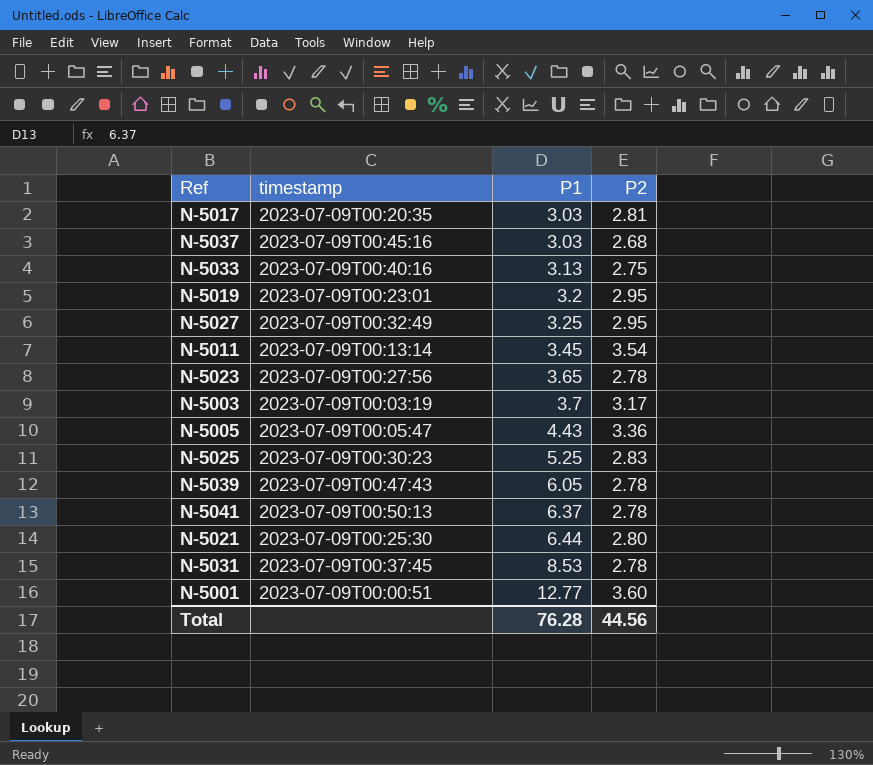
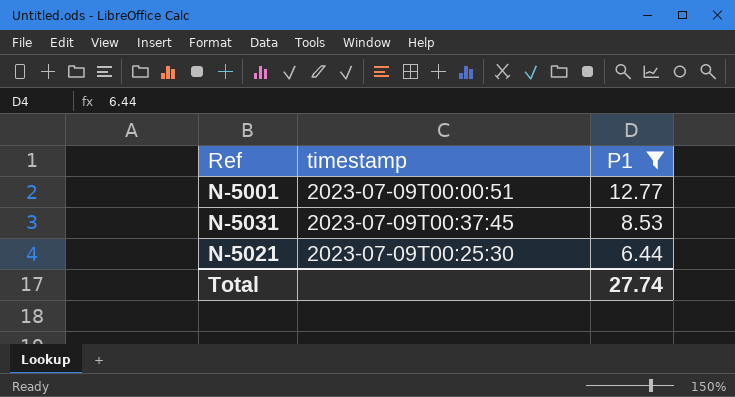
filter: none -> P1 >= 6.44
row order: P1 ascending -> P1 descending
column P2 | position: 4 -> none
Total | P1: 76.28 -> 27.74

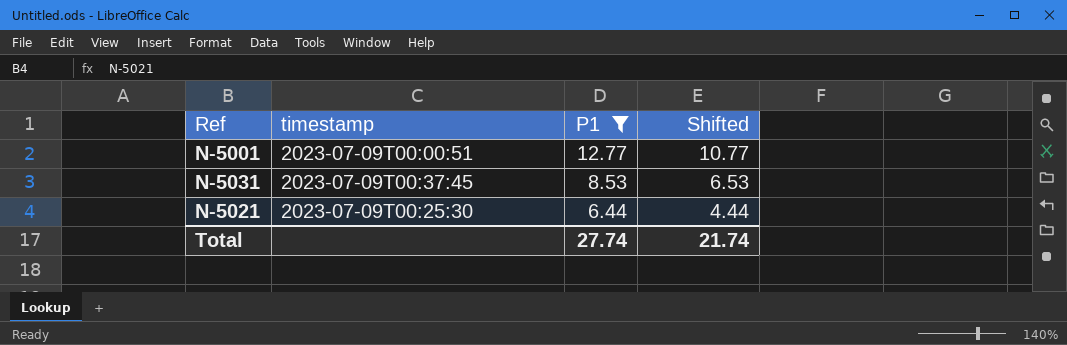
column Shifted | formula: none -> [P1] - 2

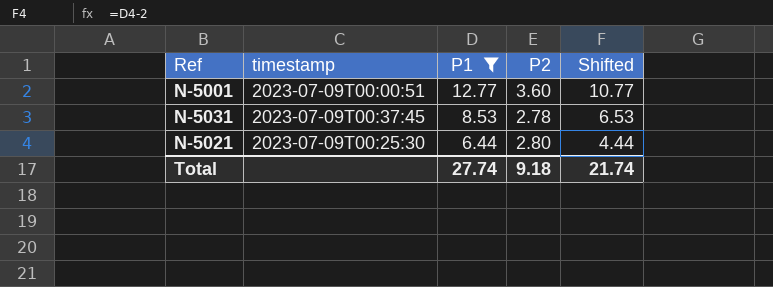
column P2 | position: none -> 4

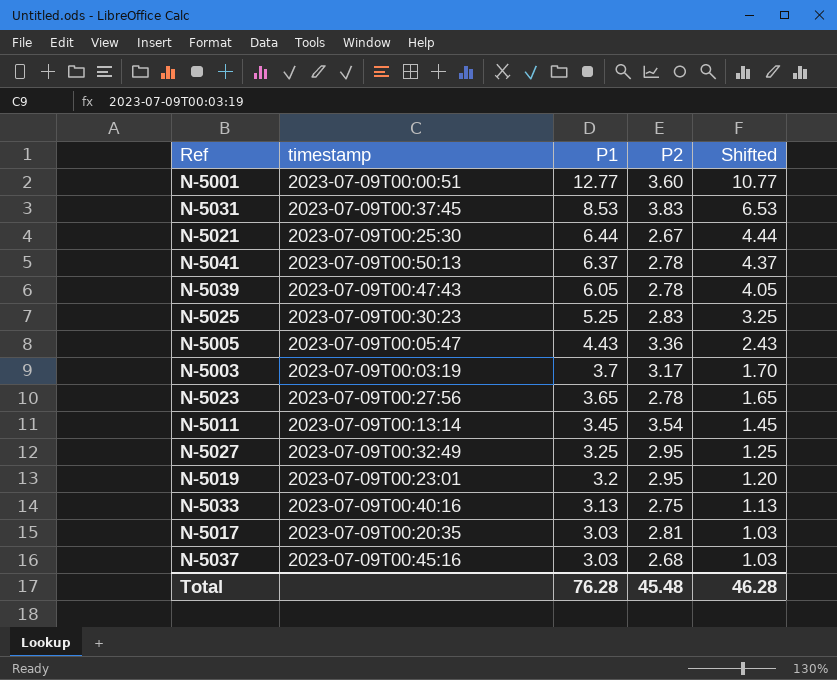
filter: P1 >= 6.44 -> none
N-5031 | P2: 2.78 -> 3.83
N-5021 | P2: 2.80 -> 2.67
Total | P1: 27.74 -> 76.28
Total | P2: 9.18 -> 45.48
Total | Shifted: 21.74 -> 46.28

